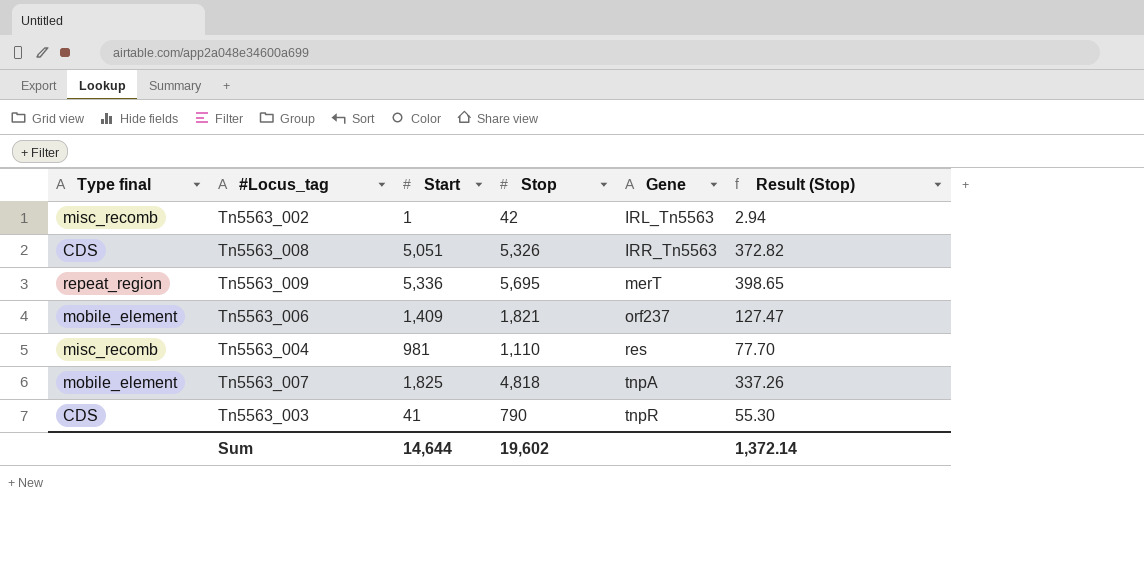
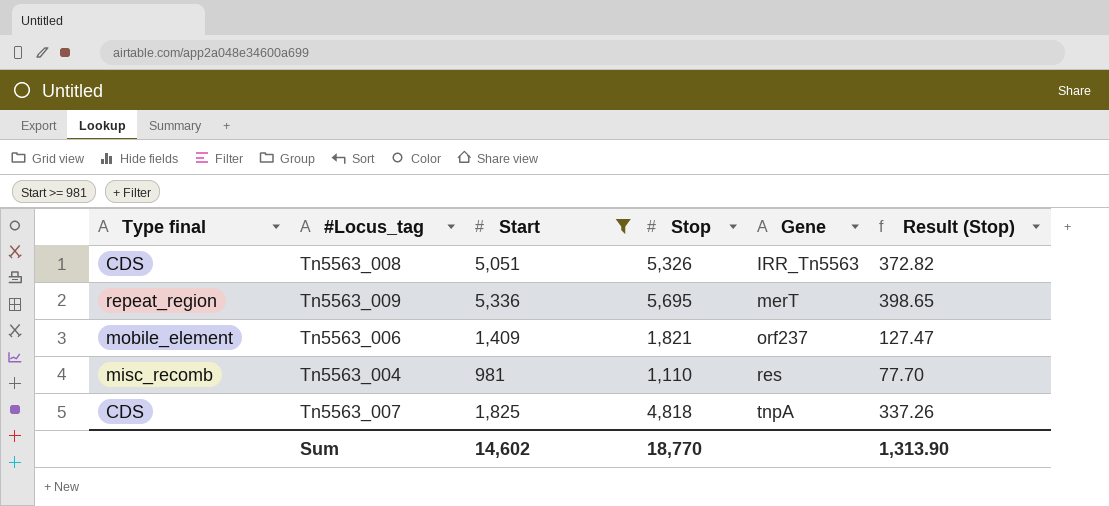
filter: none -> Start >= 981
Tn5563_007 | Type final: mobile_element -> CDS
Sum | Start: 14,644 -> 14,602
Sum | Stop: 19,602 -> 18,770
Sum | Result (Stop): 1,372.14 -> 1,313.90

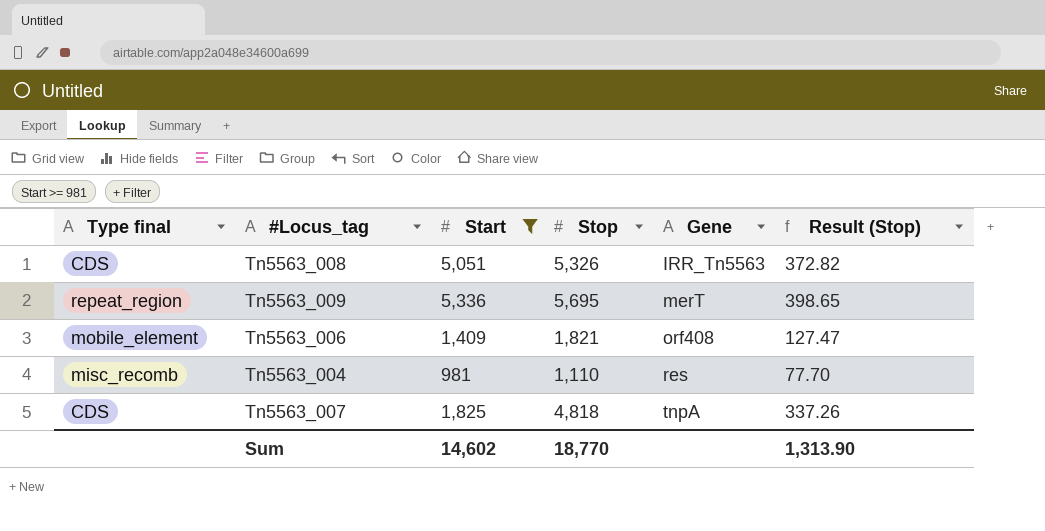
Tn5563_006 | Gene: orf237 -> orf408

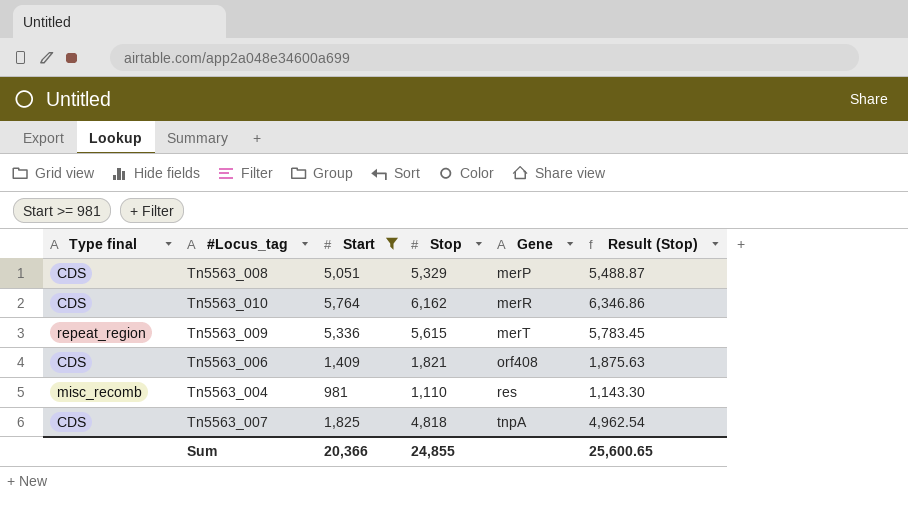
column Result (Stop) | formula: [Stop] * 0.07 -> [Stop] * 1.03
Tn5563_008 | Stop: 5,326 -> 5,329
Tn5563_008 | Gene: IRR_Tn5563 -> merP
row Tn5563_010: none -> CDS | 5,764 | 6,162 | merR | 6,346.86
Tn5563_009 | Stop: 5,695 -> 5,615
Tn5563_006 | Type final: mobile_element -> CDS
Sum | Start: 14,602 -> 20,366
Sum | Stop: 18,770 -> 24,855
Sum | Result (Stop): 1,313.90 -> 25,600.65

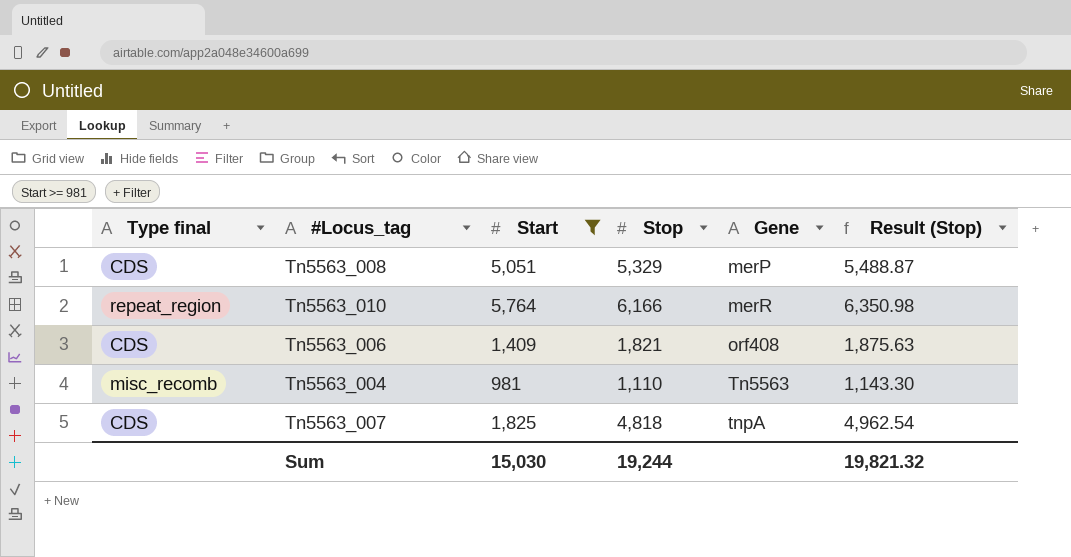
row Tn5563_009: repeat_region | 5,336 | 5,615 | merT | 5,783.45 -> none
Tn5563_010 | Type final: CDS -> repeat_region
Tn5563_010 | Stop: 6,162 -> 6,166
Tn5563_010 | Result (Stop): 6,346.86 -> 6,350.98
Tn5563_004 | Gene: res -> Tn5563
Sum | Start: 20,366 -> 15,030
Sum | Stop: 24,855 -> 19,244
Sum | Result (Stop): 25,600.65 -> 19,821.32

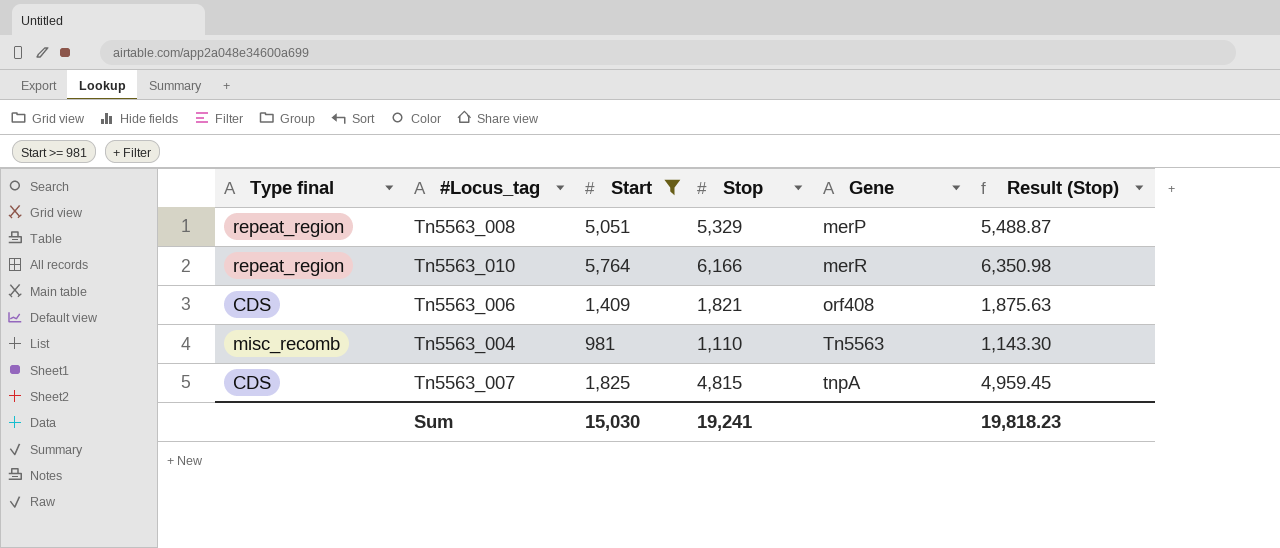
Tn5563_008 | Type final: CDS -> repeat_region
Tn5563_007 | Stop: 4,818 -> 4,815
Tn5563_007 | Result (Stop): 4,962.54 -> 4,959.45
Sum | Stop: 19,244 -> 19,241
Sum | Result (Stop): 19,821.32 -> 19,818.23

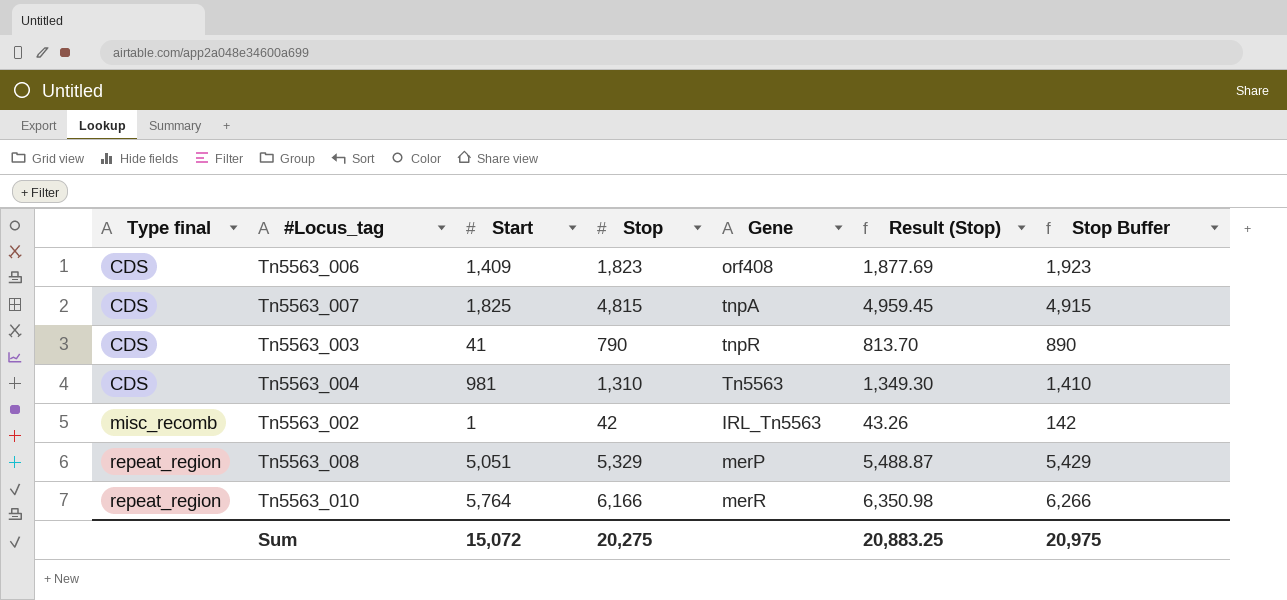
filter: Start >= 981 -> none
row order: Gene ascending -> Type final ascending
column Stop Buffer | formula: none -> [Stop] + 100
Tn5563_006 | Stop: 1,821 -> 1,823
Tn5563_006 | Result (Stop): 1,875.63 -> 1,877.69
Tn5563_004 | Type final: misc_recomb -> CDS
Tn5563_004 | Stop: 1,110 -> 1,310
Tn5563_004 | Result (Stop): 1,143.30 -> 1,349.30
Sum | Start: 15,030 -> 15,072
Sum | Stop: 19,241 -> 20,275
Sum | Result (Stop): 19,818.23 -> 20,883.25

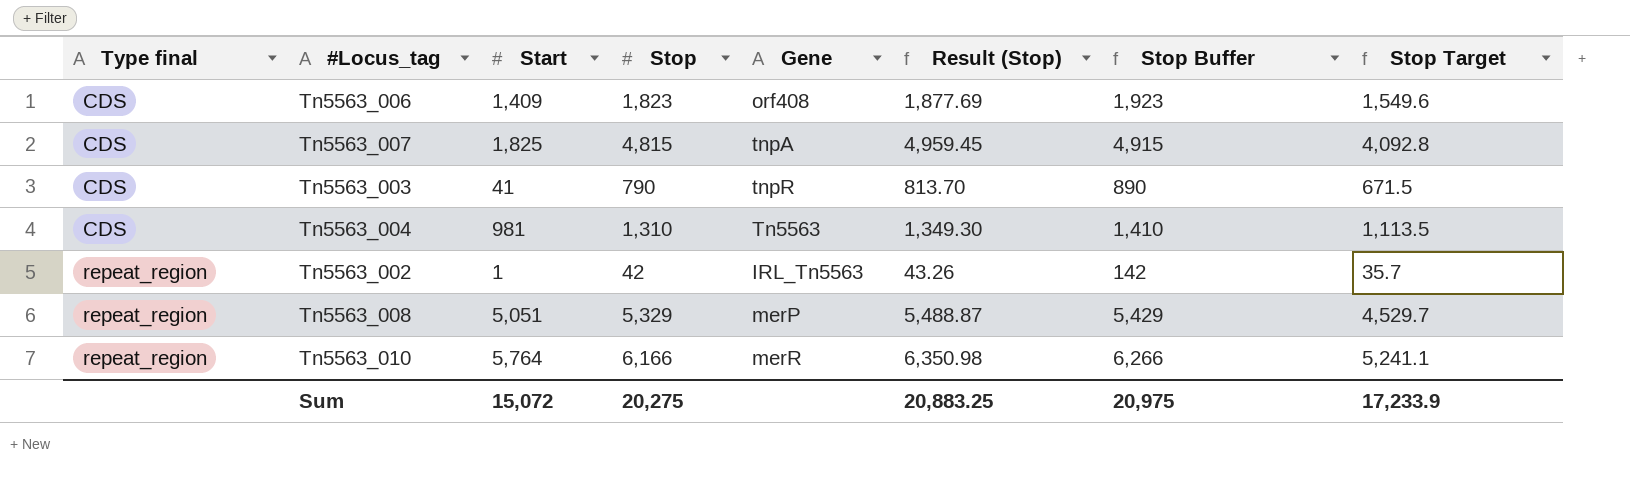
column Stop Target | formula: none -> [Stop] * 0.85
Tn5563_002 | Type final: misc_recomb -> repeat_region

